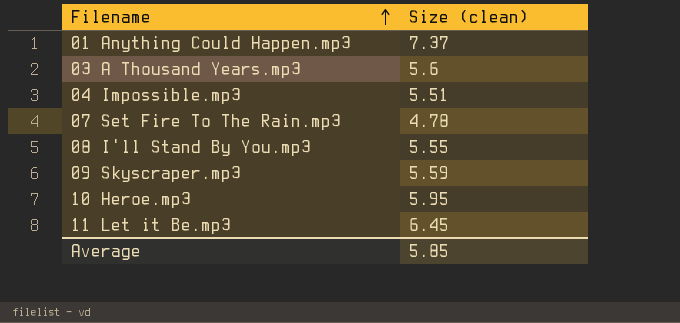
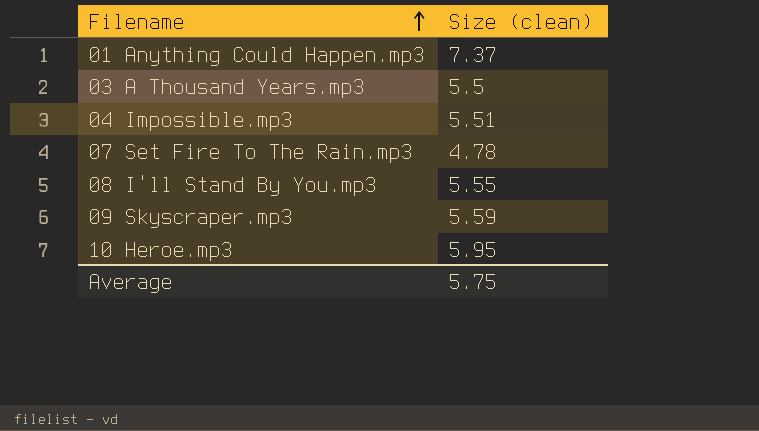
row 11 Let it Be.mp3: 6.45 -> none
03 A Thousand Years.mp3 | Size (clean): 5.6 -> 5.5
Average | Size (clean): 5.85 -> 5.75

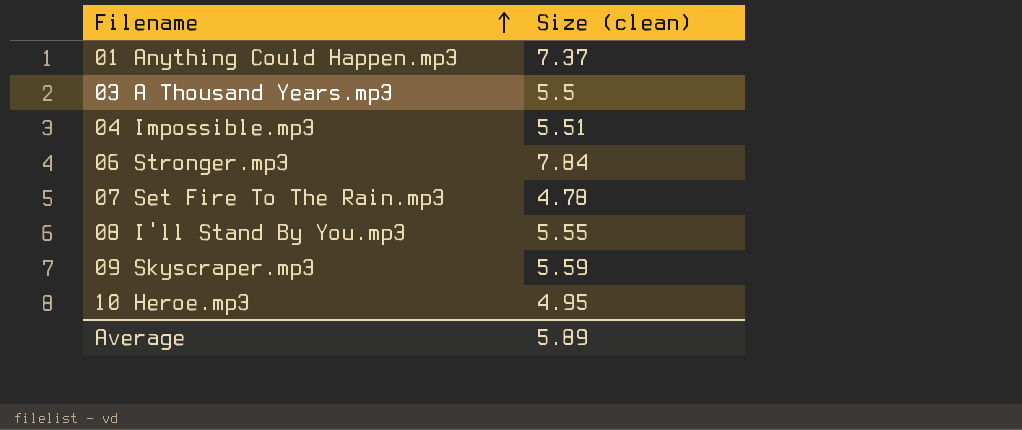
row 06 Stronger.mp3: none -> 7.84
10 Heroe.mp3 | Size (clean): 5.95 -> 4.95
Average | Size (clean): 5.75 -> 5.89

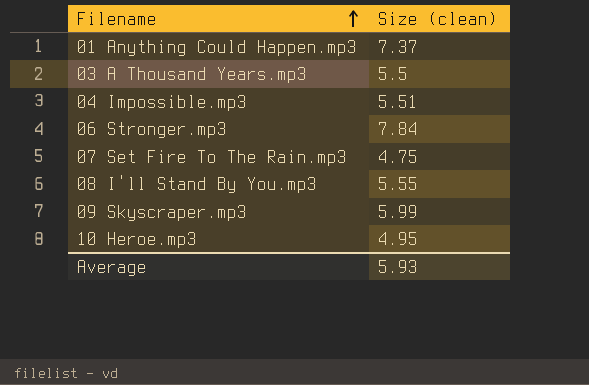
07 Set Fire To The Rain.mp3 | Size (clean): 4.78 -> 4.75
09 Skyscraper.mp3 | Size (clean): 5.59 -> 5.99
Average | Size (clean): 5.89 -> 5.93

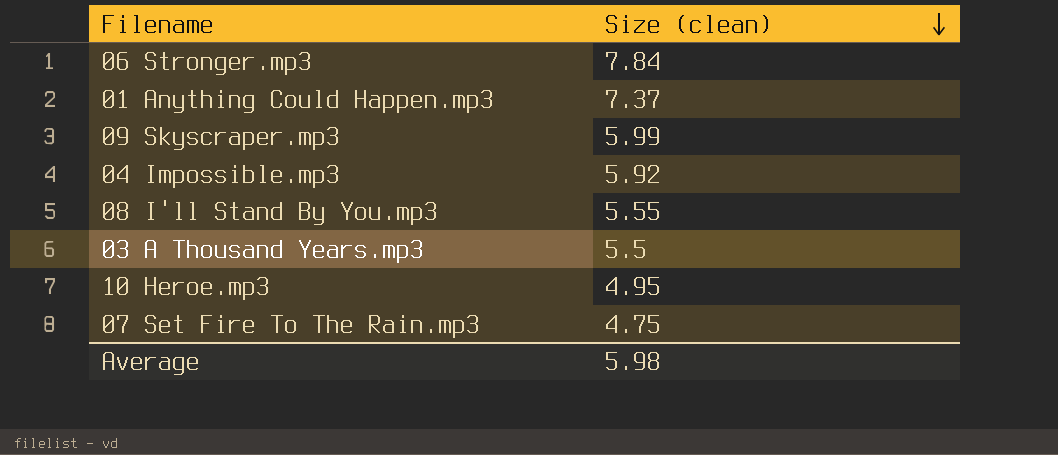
row order: Filename ascending -> Size (clean) descending
04 Impossible.mp3 | Size (clean): 5.51 -> 5.92
Average | Size (clean): 5.93 -> 5.98

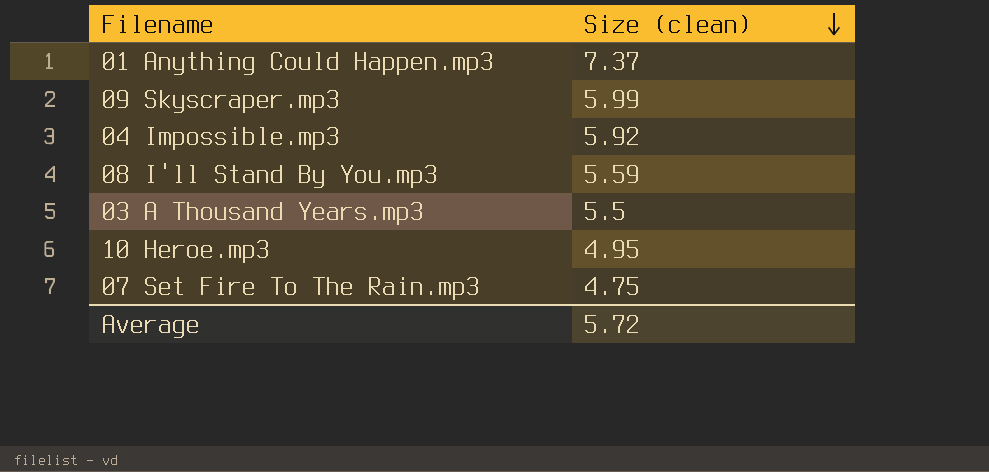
row 06 Stronger.mp3: 7.84 -> none
08 I'll Stand By You.mp3 | Size (clean): 5.55 -> 5.59
Average | Size (clean): 5.98 -> 5.72

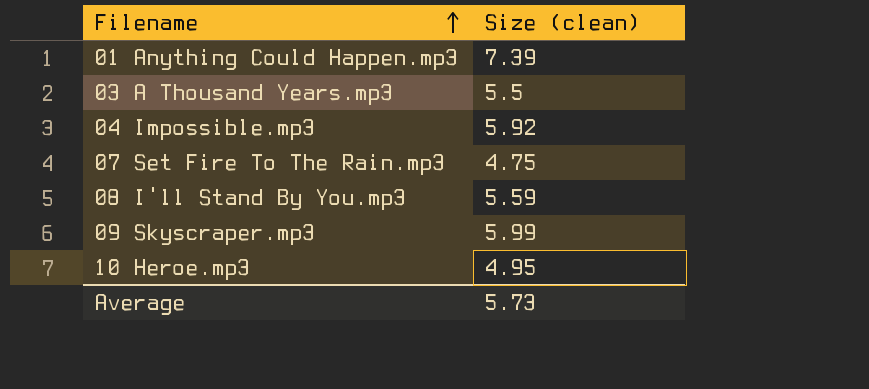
row order: Size (clean) descending -> Filename ascending
01 Anything Could Happen.mp3 | Size (clean): 7.37 -> 7.39
Average | Size (clean): 5.72 -> 5.73

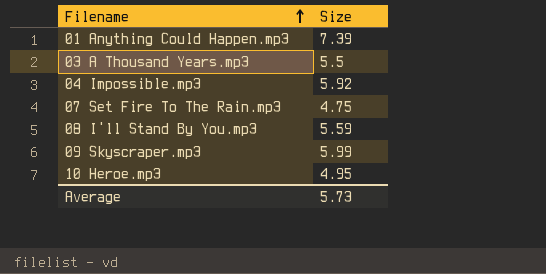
column name: Size (clean) -> Size

